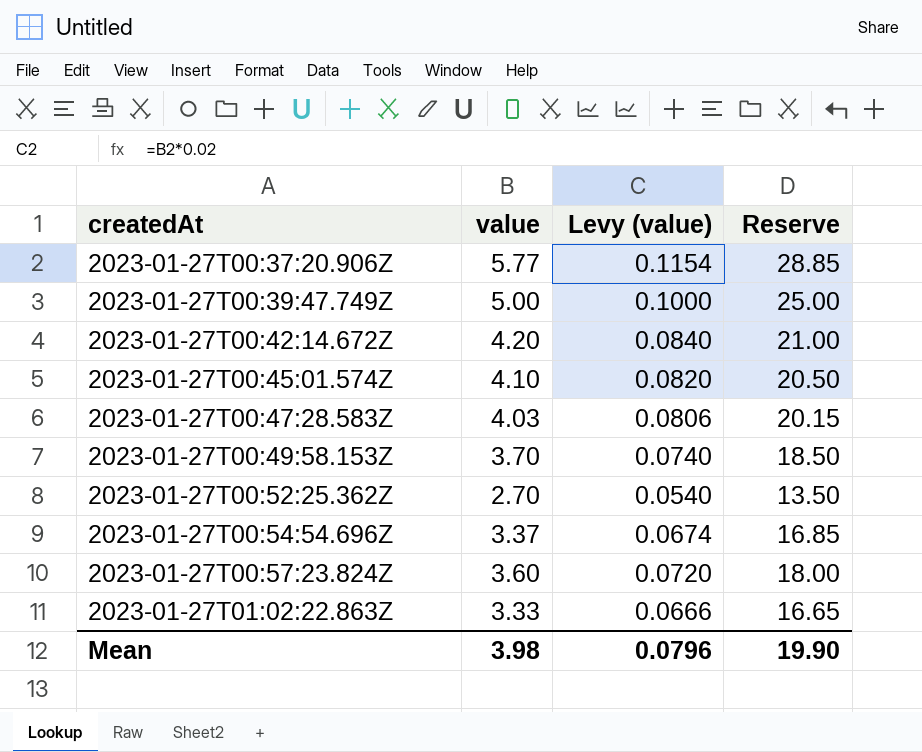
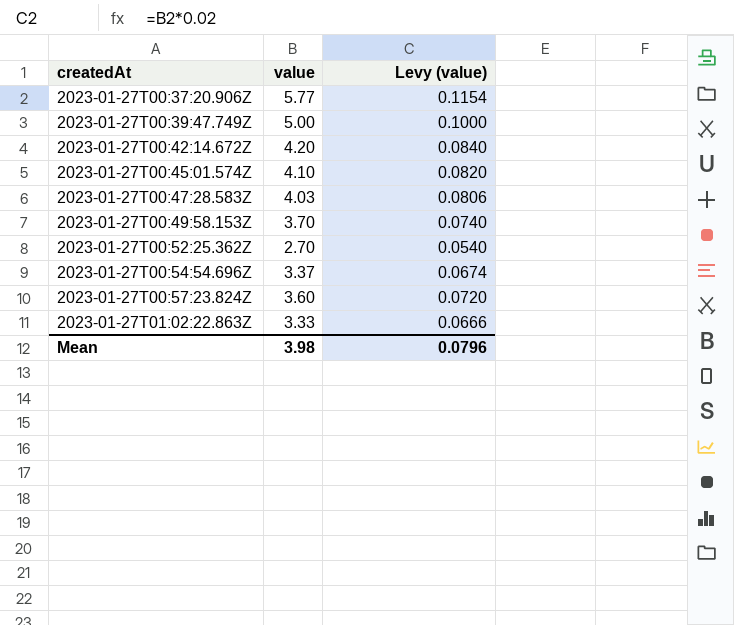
column Reserve | formula: [value] * 5 -> none

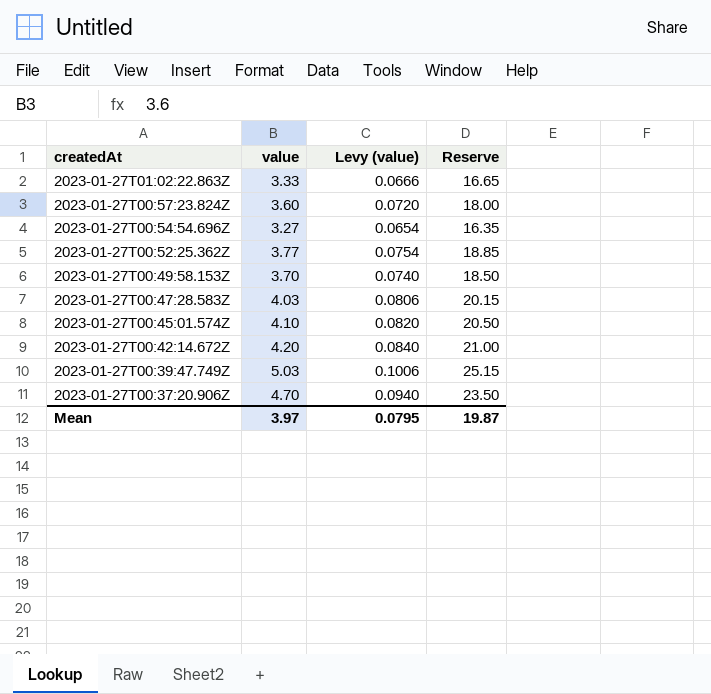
row order: createdAt ascending -> createdAt descending
column Reserve | formula: none -> [value] * 5
2023-01-27T00:54:54.696Z | value: 3.37 -> 3.27
2023-01-27T00:54:54.696Z | Levy (value): 0.0674 -> 0.0654
2023-01-27T00:52:25.362Z | value: 2.70 -> 3.77
2023-01-27T00:52:25.362Z | Levy (value): 0.0540 -> 0.0754
2023-01-27T00:39:47.749Z | value: 5.00 -> 5.03
2023-01-27T00:39:47.749Z | Levy (value): 0.1000 -> 0.1006
2023-01-27T00:37:20.906Z | value: 5.77 -> 4.70
2023-01-27T00:37:20.906Z | Levy (value): 0.1154 -> 0.0940
Mean | value: 3.98 -> 3.97
Mean | Levy (value): 0.0796 -> 0.0795

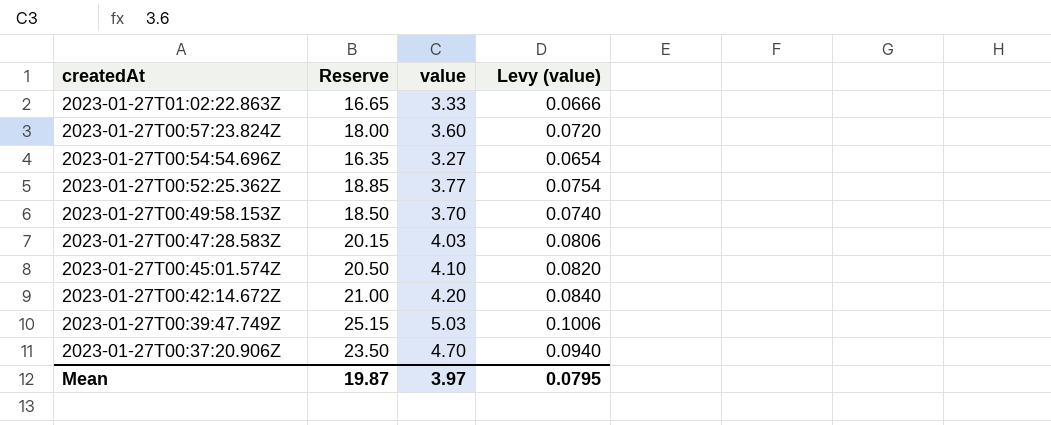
column Reserve | position: 4 -> 2

